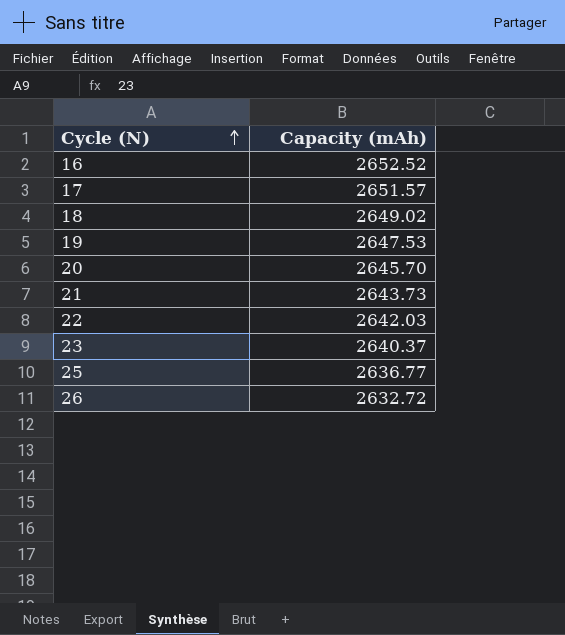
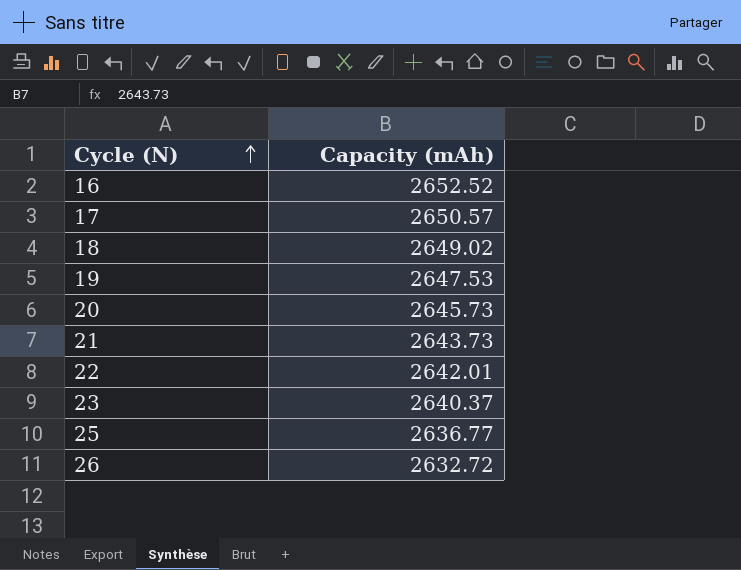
17 | Capacity (mAh): 2651.57 -> 2650.57
20 | Capacity (mAh): 2645.70 -> 2645.73
22 | Capacity (mAh): 2642.03 -> 2642.01

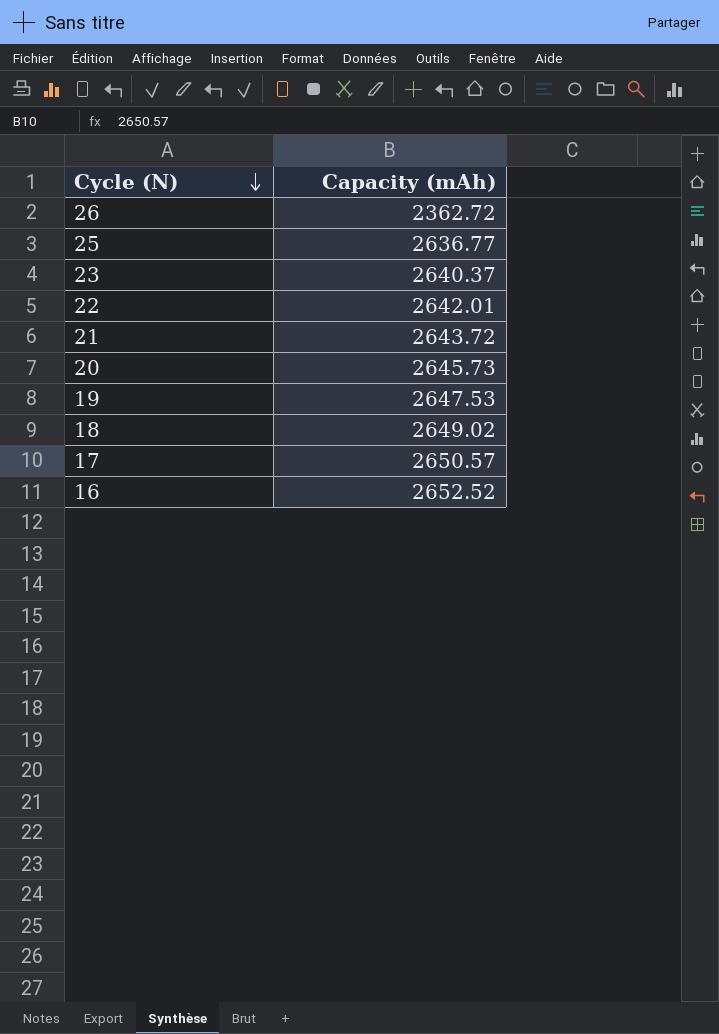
row order: Cycle (N) ascending -> Cycle (N) descending
26 | Capacity (mAh): 2632.72 -> 2362.72
21 | Capacity (mAh): 2643.73 -> 2643.72

